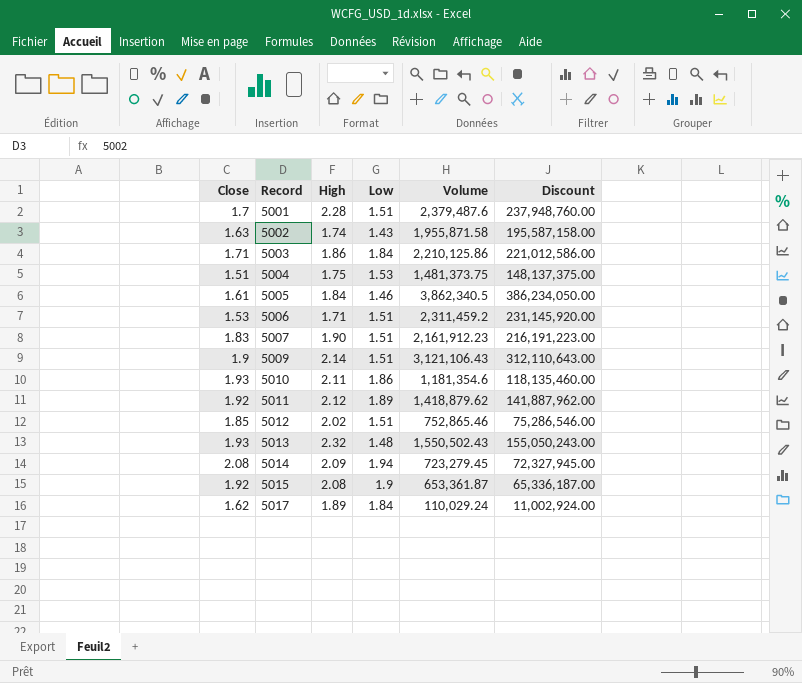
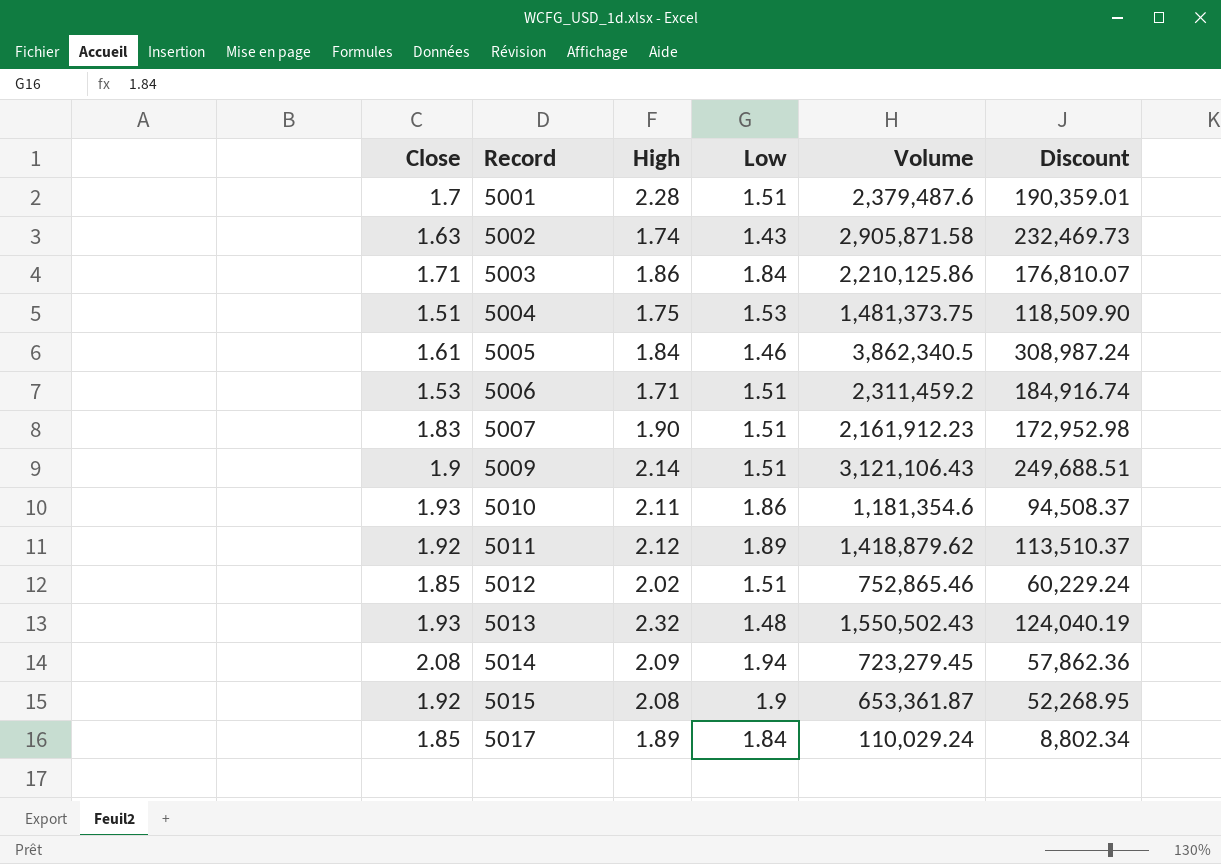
column Discount | formula: [Volume] * 100 -> [Volume] * 0.08
5002 | Volume: 1,955,871.58 -> 2,905,871.58
5017 | Close: 1.62 -> 1.85

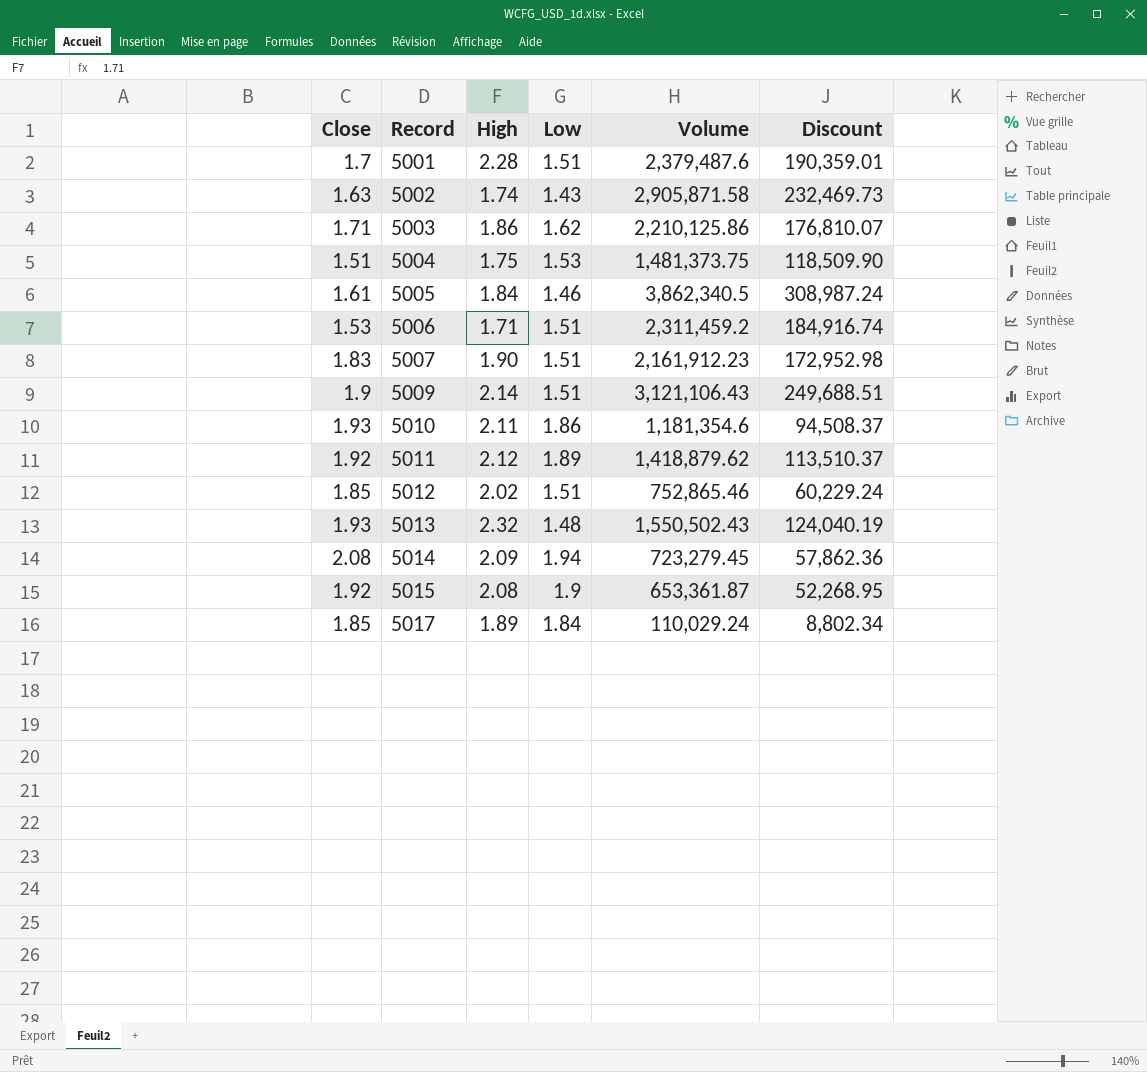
5003 | Low: 1.84 -> 1.62

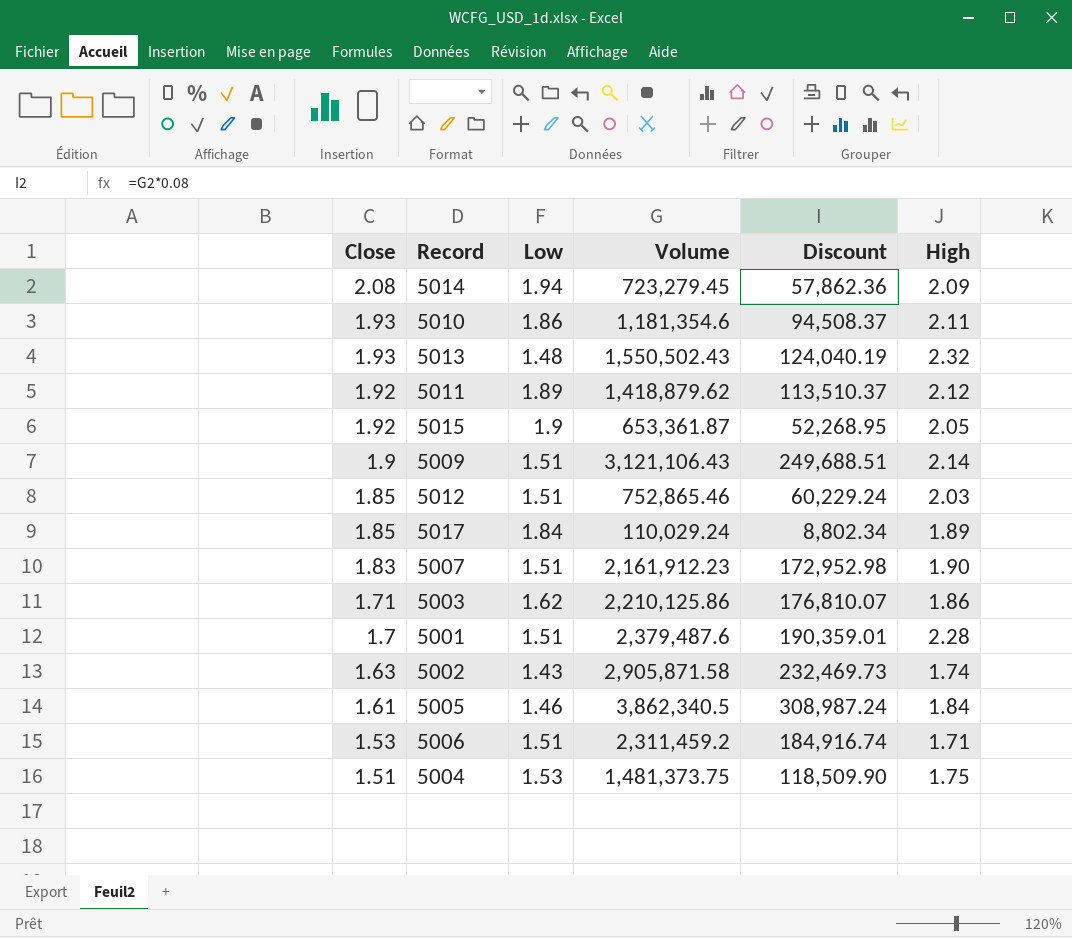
row order: Record ascending -> Close descending
column High | position: 3 -> 6
5015 | High: 2.08 -> 2.05
5012 | High: 2.02 -> 2.03

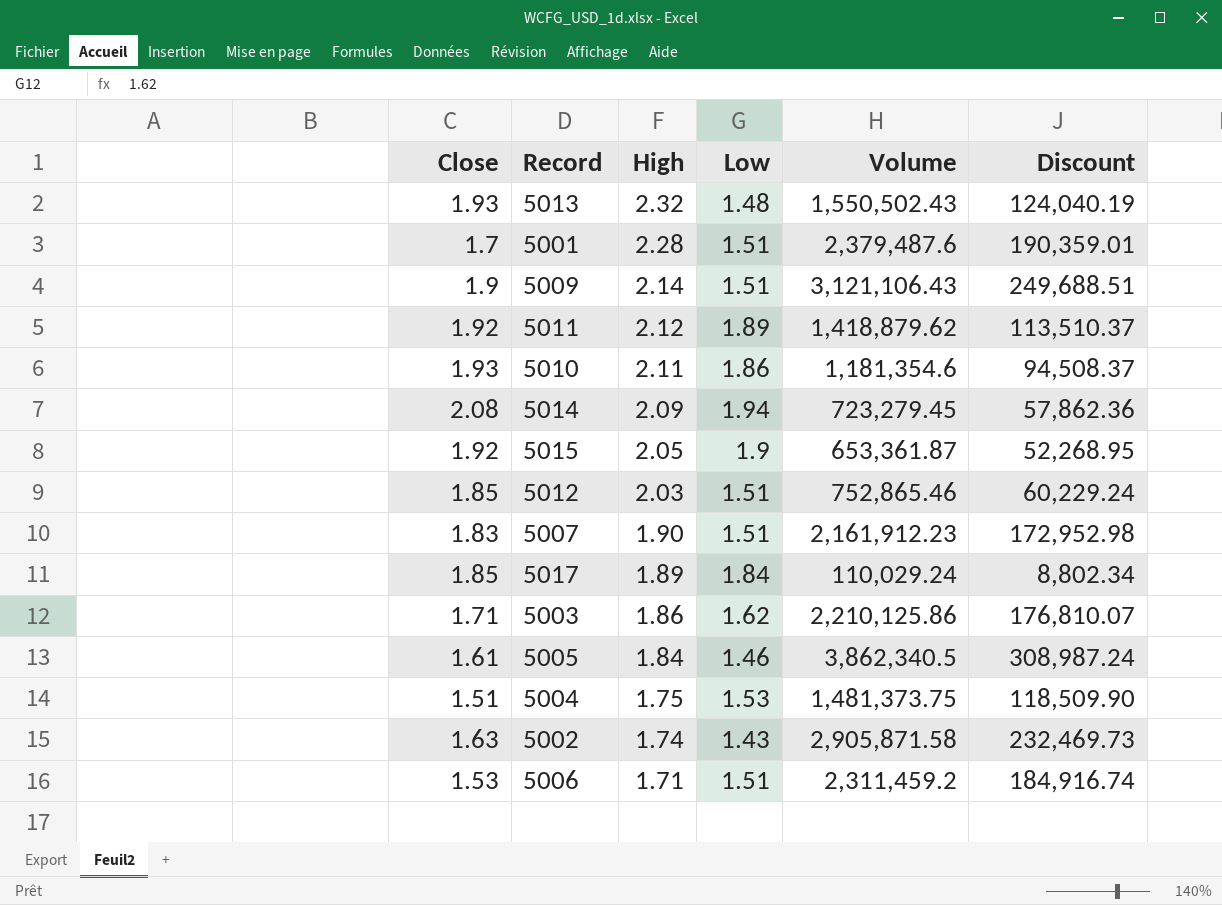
row order: Close descending -> High descending
column High | position: 6 -> 3

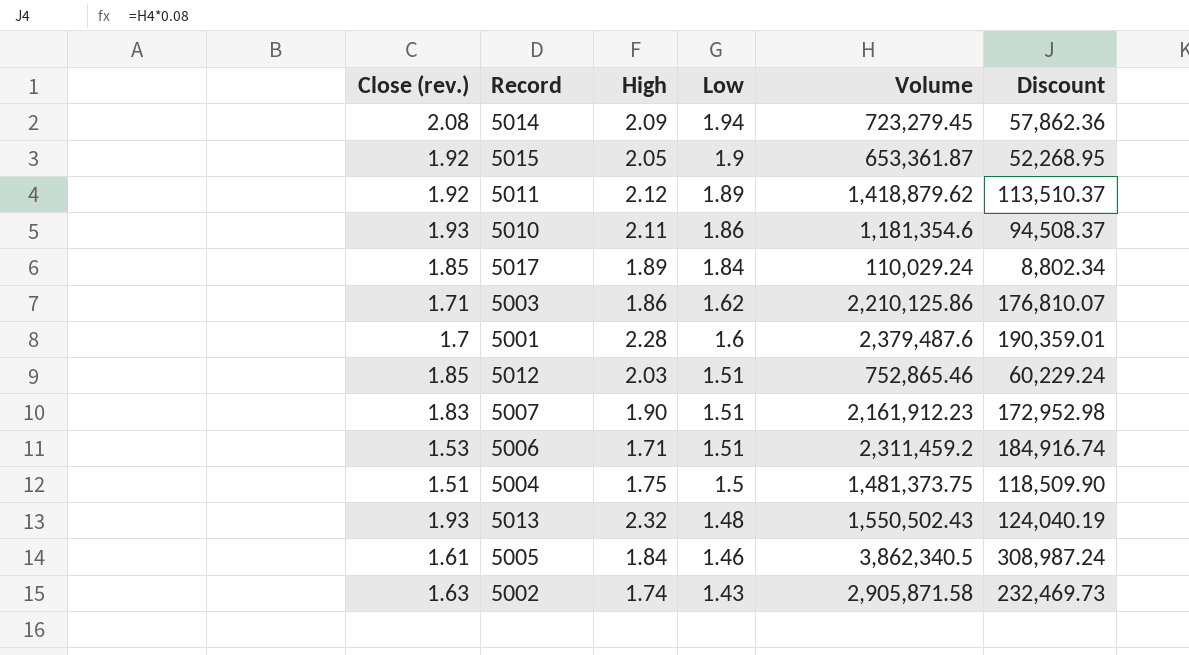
row order: High descending -> Low descending
column name: Close -> Close (rev.)
row 5009: 1.9 | 2.14 | 1.51 | 3,121,106.43 | 249,688.51 -> none
5001 | Low: 1.51 -> 1.6
5004 | Low: 1.53 -> 1.5

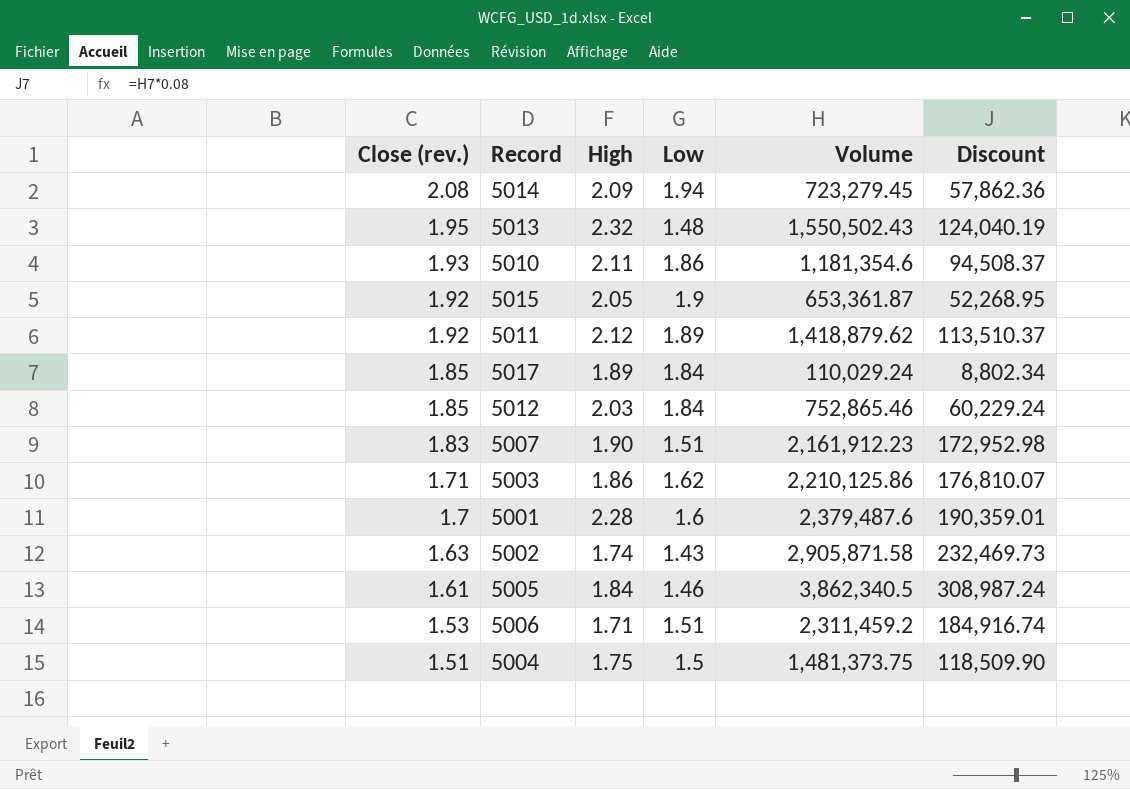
row order: Low descending -> Close (rev.) descending
5013 | Close (rev.): 1.93 -> 1.95
5012 | Low: 1.51 -> 1.84

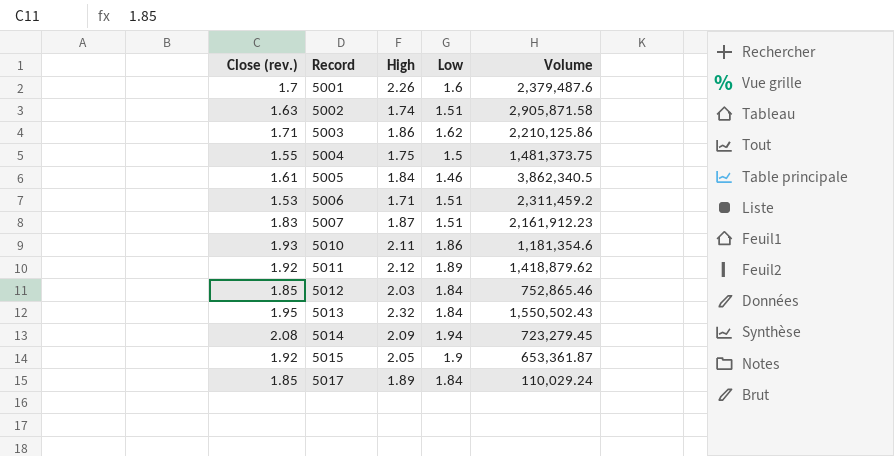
row order: Close (rev.) descending -> Record ascending
column Discount | formula: [Volume] * 0.08 -> none
5001 | High: 2.28 -> 2.26
5002 | Low: 1.43 -> 1.51
5004 | Close (rev.): 1.51 -> 1.55
5007 | High: 1.90 -> 1.87
5013 | Low: 1.48 -> 1.84

